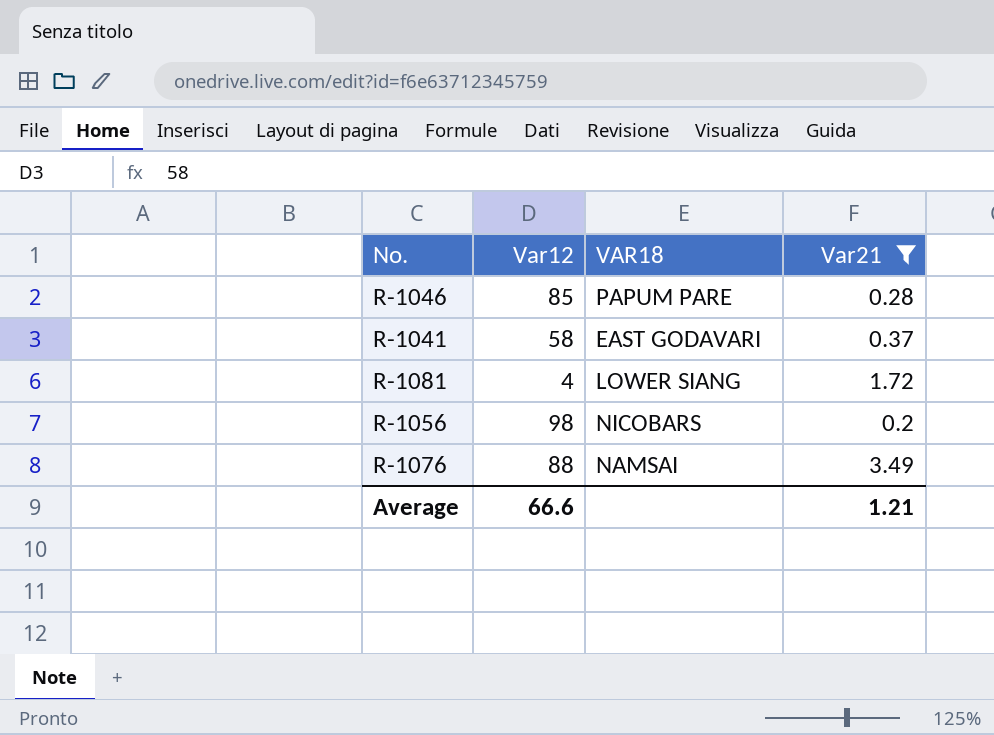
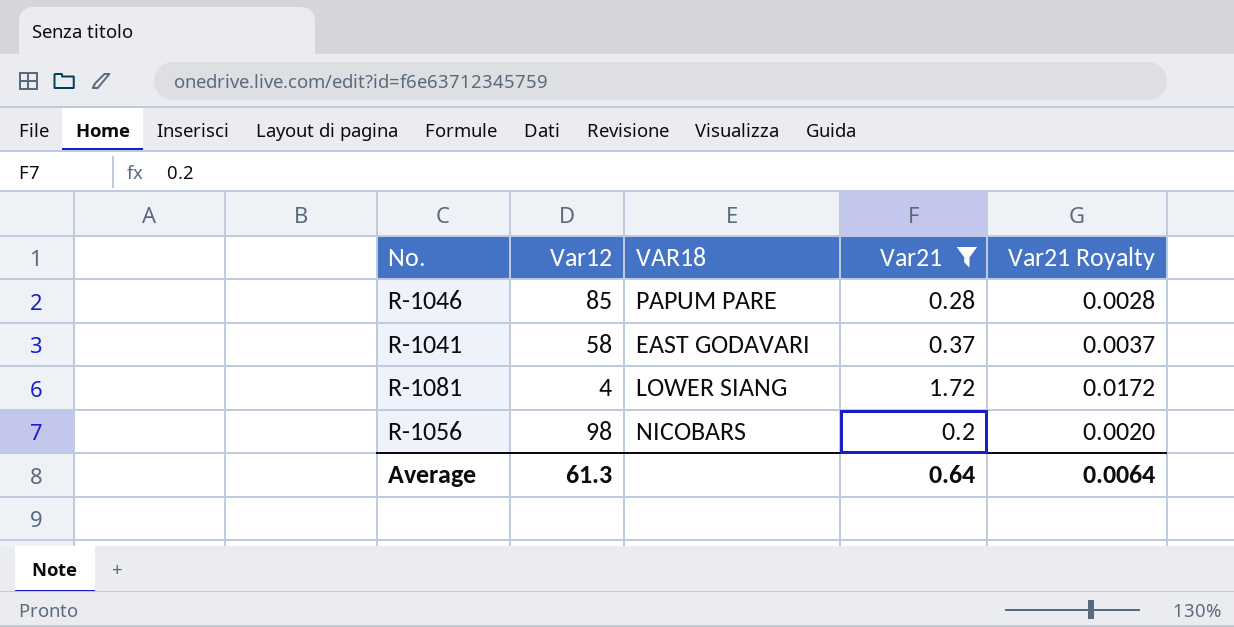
column Var21 Royalty | formula: none -> [Var21] * 0.01
row R-1076: 88 | NAMSAI | 3.49 -> none
Average | Var12: 66.6 -> 61.3
Average | Var21: 1.21 -> 0.64

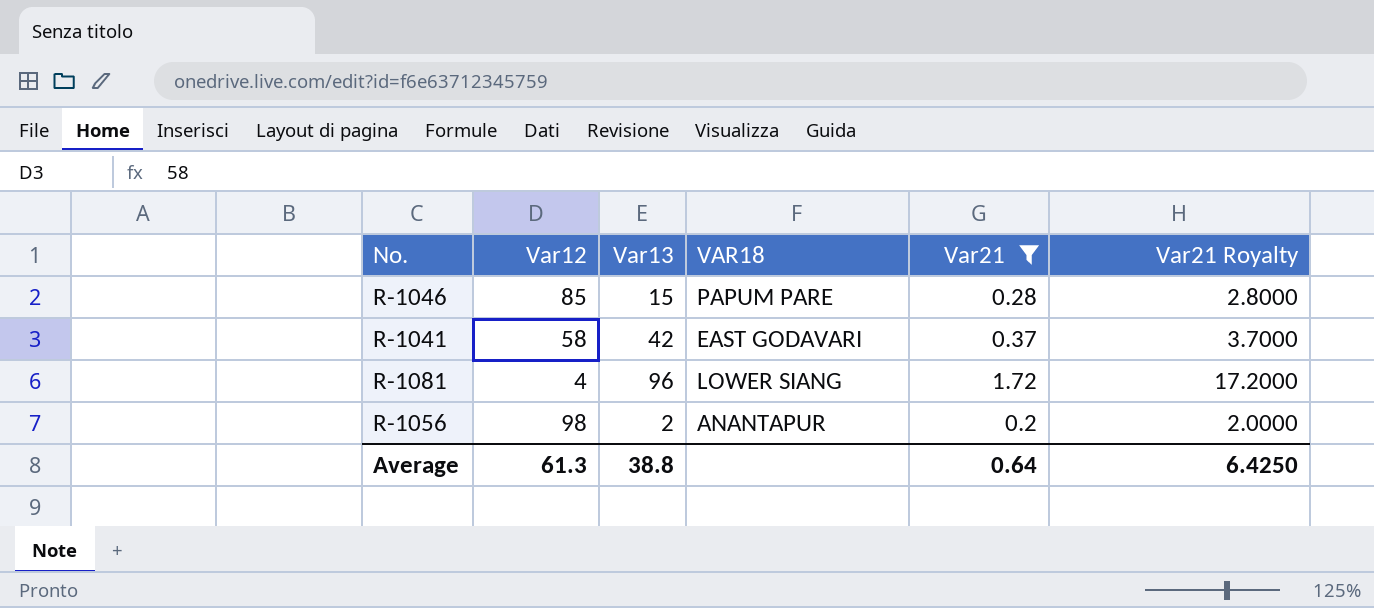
column Var13 | position: none -> 3
column Var21 Royalty | formula: [Var21] * 0.01 -> [Var21] * 10
R-1056 | VAR18: NICOBARS -> ANANTAPUR
Average | Var21 Royalty: 0.0064 -> 6.4250

